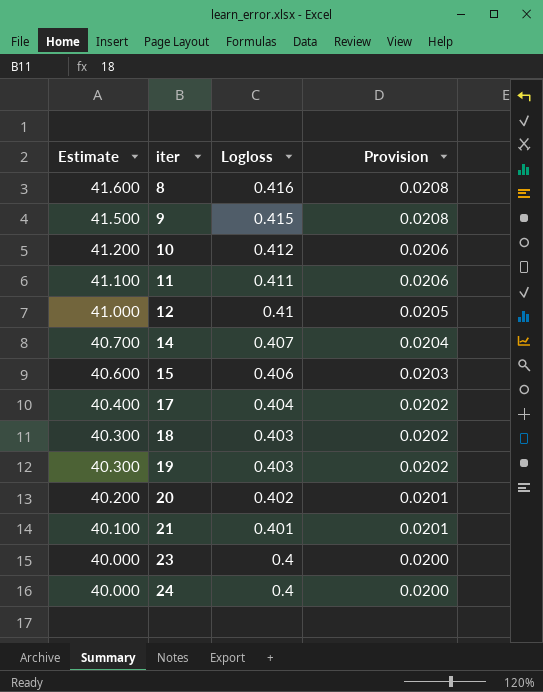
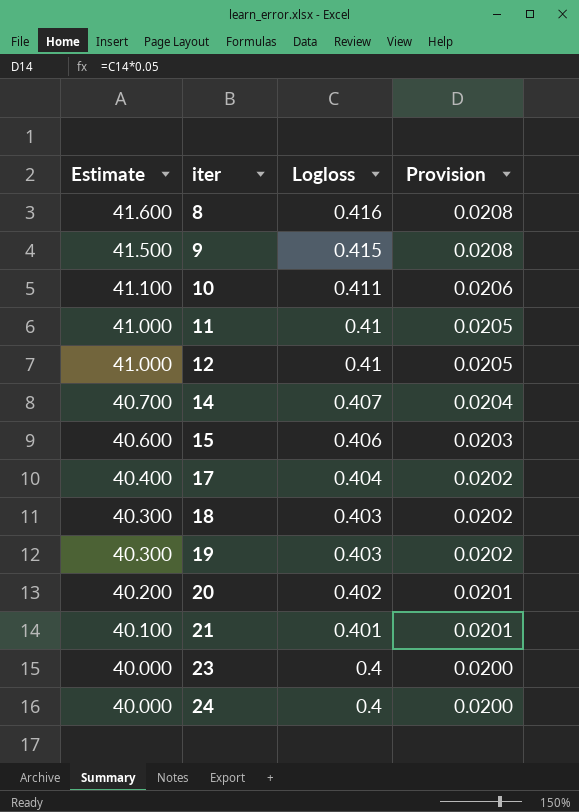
10 | Estimate: 41.200 -> 41.100
10 | Logloss: 0.412 -> 0.411
11 | Estimate: 41.100 -> 41.000
11 | Logloss: 0.411 -> 0.41
11 | Provision: 0.0206 -> 0.0205

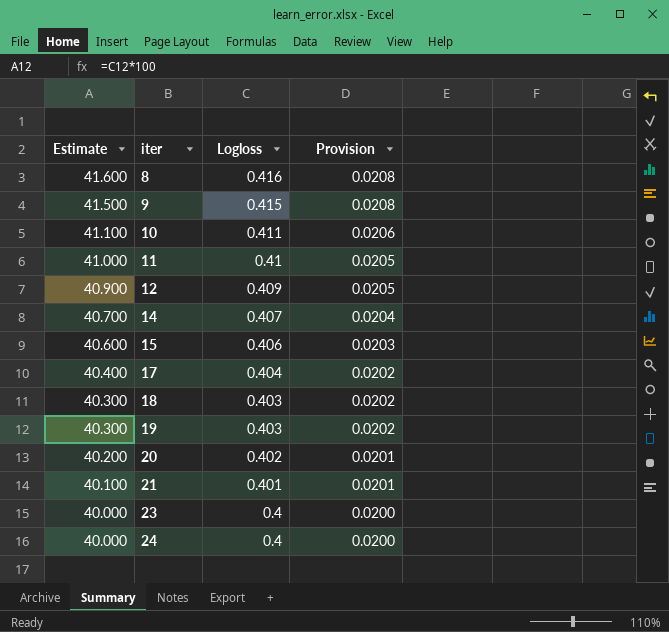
12 | Estimate: 41.000 -> 40.900
12 | Logloss: 0.41 -> 0.409

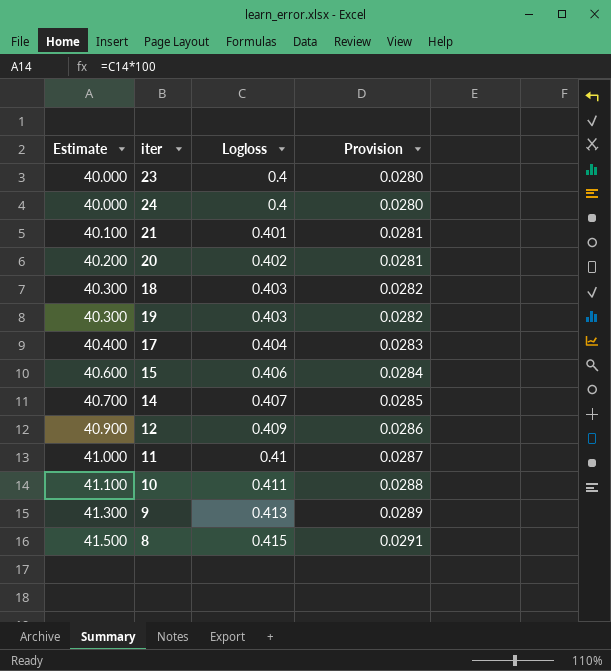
row order: Estimate descending -> Estimate ascending
column Provision | formula: [Logloss] * 0.05 -> [Logloss] * 0.07
9 | Estimate: 41.500 -> 41.300
9 | Logloss: 0.415 -> 0.413
8 | Estimate: 41.600 -> 41.500
8 | Logloss: 0.416 -> 0.415

